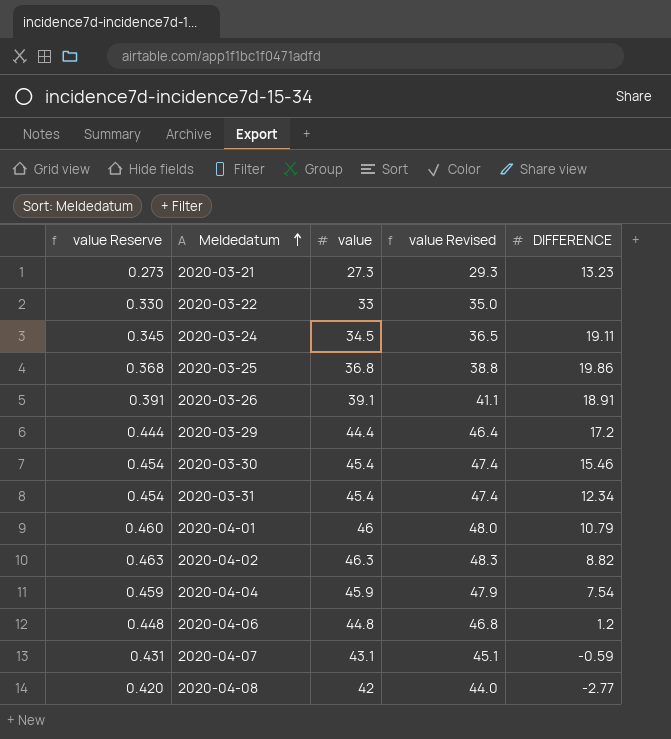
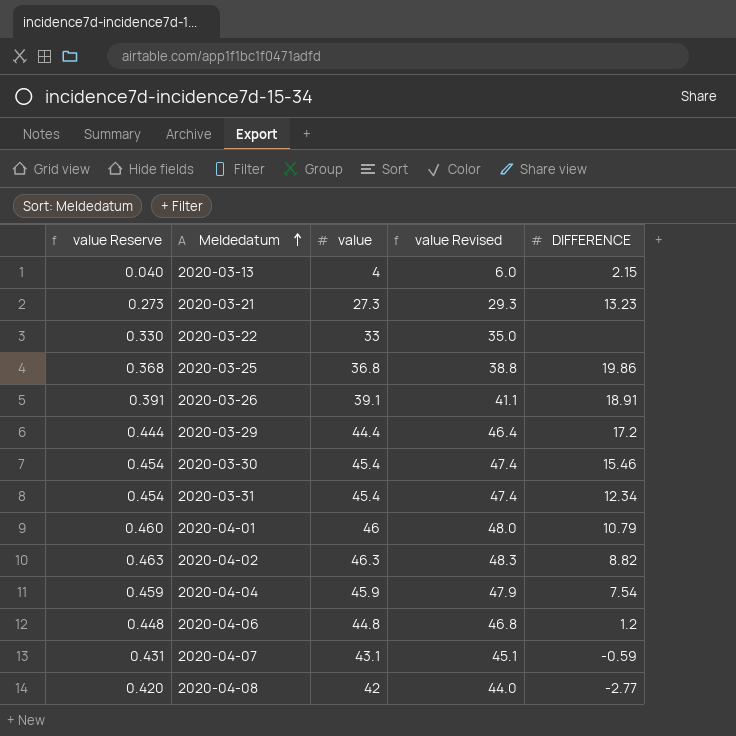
row 2020-03-24: 0.345 | 34.5 | 36.5 | 19.11 -> none
row 2020-03-13: none -> 0.040 | 4 | 6.0 | 2.15

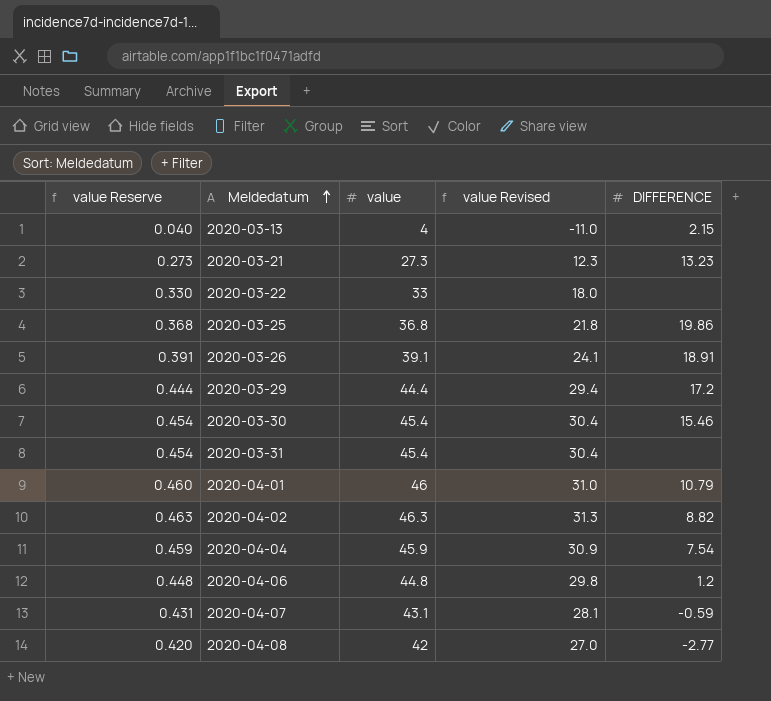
column value Revised | formula: [value] + 2 -> [value] - 15
2020-03-31 | DIFFERENCE: 12.34 -> none

